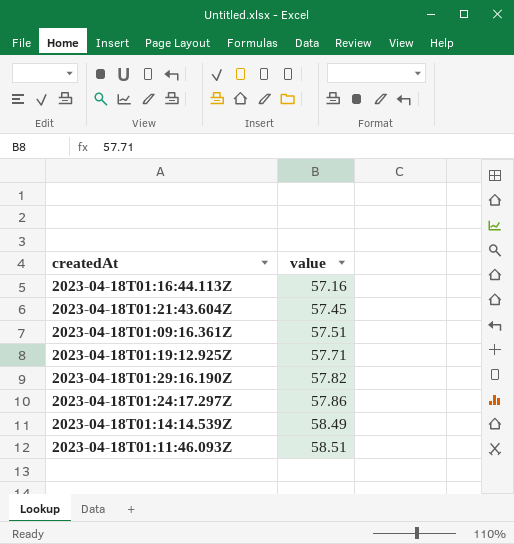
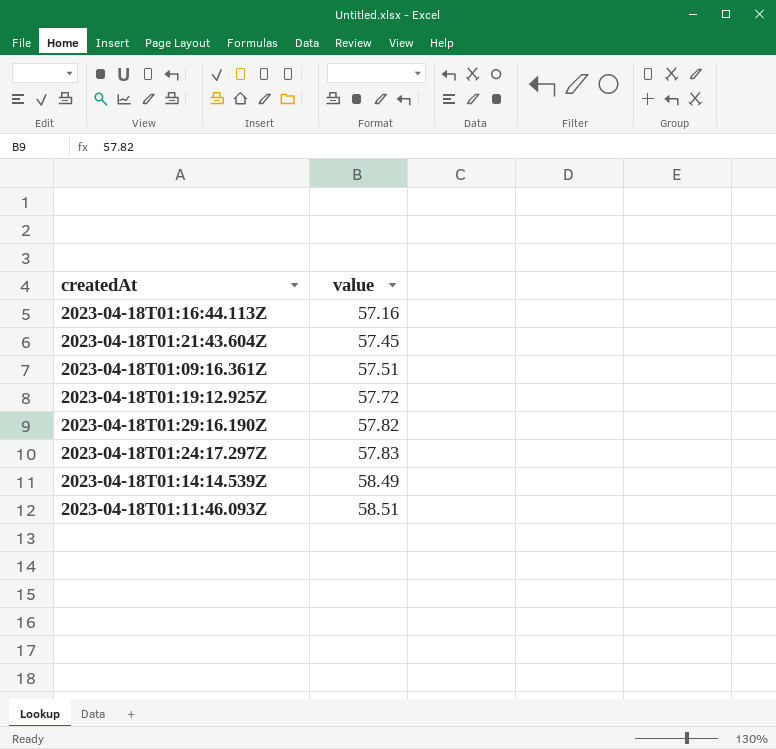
2023-04-18T01:19:12.925Z | value: 57.71 -> 57.72
2023-04-18T01:24:17.297Z | value: 57.86 -> 57.83

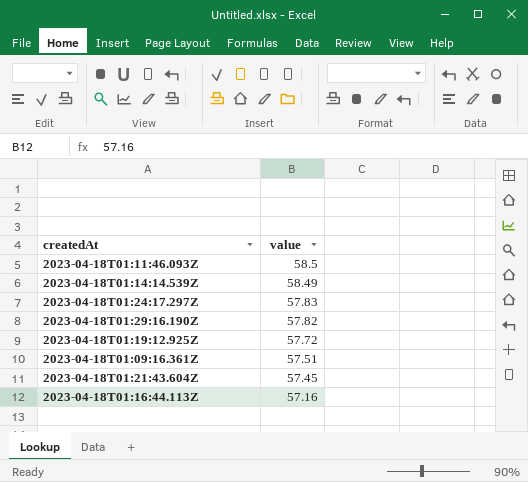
row order: value ascending -> value descending
2023-04-18T01:11:46.093Z | value: 58.51 -> 58.5

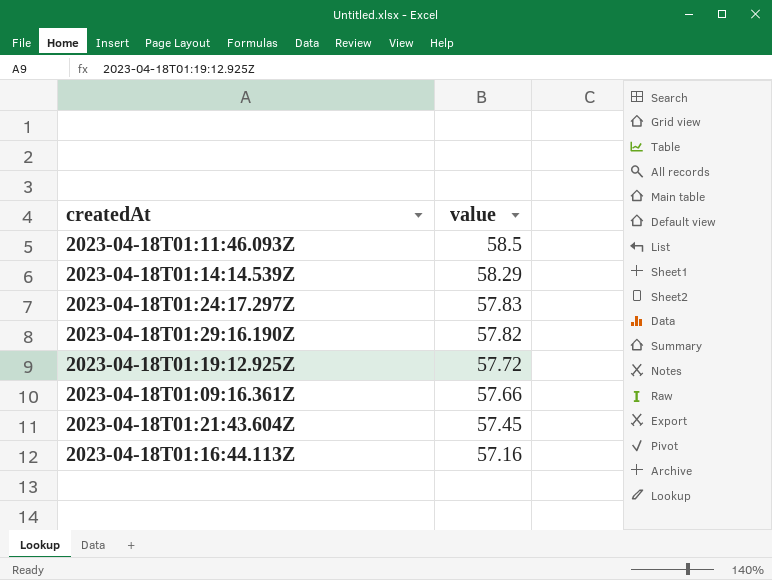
2023-04-18T01:14:14.539Z | value: 58.49 -> 58.29
2023-04-18T01:09:16.361Z | value: 57.51 -> 57.66

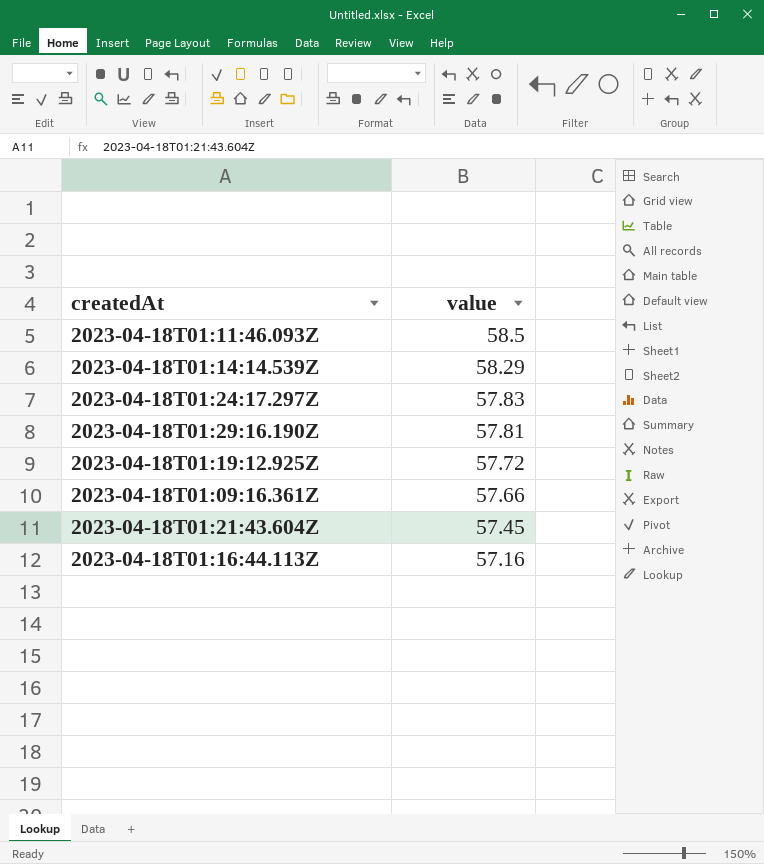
2023-04-18T01:29:16.190Z | value: 57.82 -> 57.81

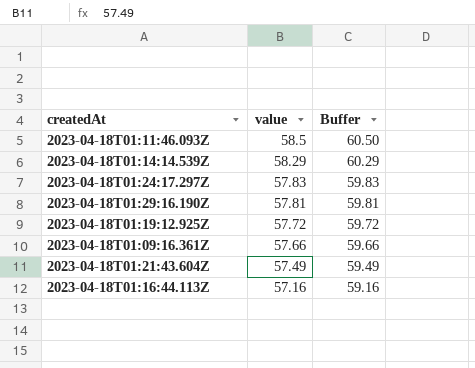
column Buffer | formula: none -> [value] + 2
2023-04-18T01:21:43.604Z | value: 57.45 -> 57.49

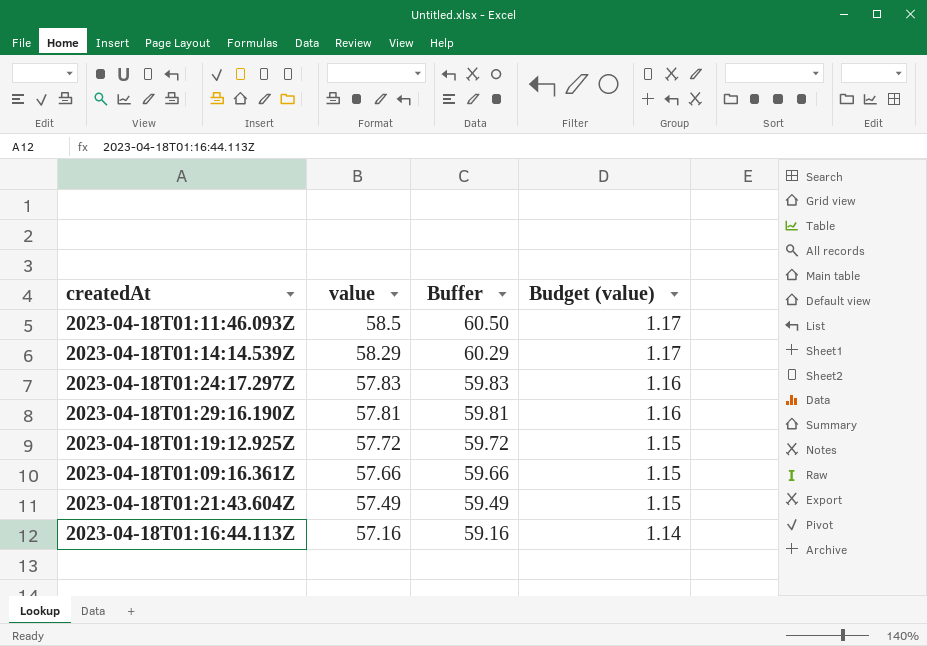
column Budget (value) | formula: none -> [value] * 0.02

